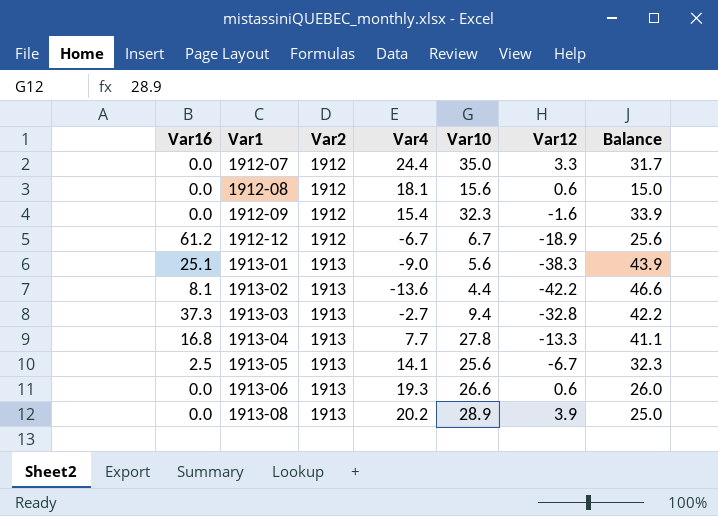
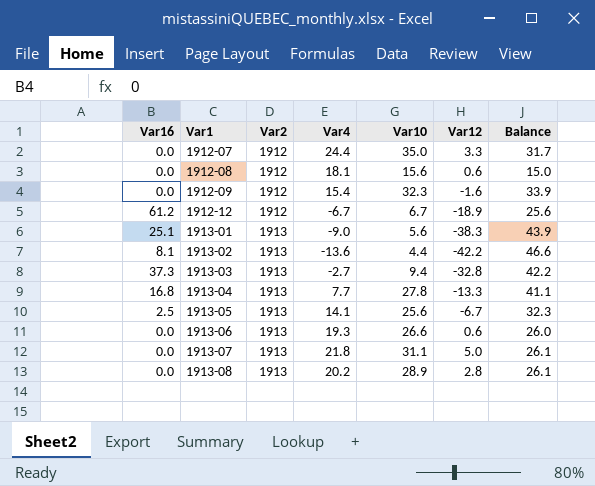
row 1913-07: none -> 0.0 | 1913 | 21.8 | 31.1 | 5.0 | 26.1
1913-08 | Var12: 3.9 -> 2.8
1913-08 | Balance: 25.0 -> 26.1

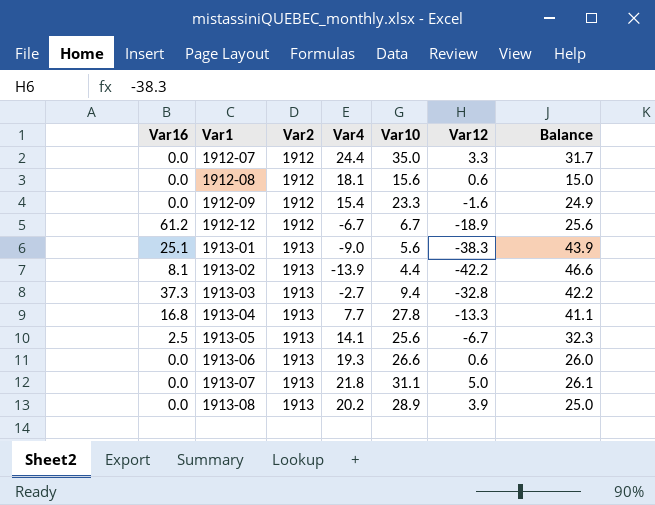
1912-09 | Var10: 32.3 -> 23.3
1912-09 | Balance: 33.9 -> 24.9
1913-02 | Var4: -13.6 -> -13.9
1913-08 | Var12: 2.8 -> 3.9
1913-08 | Balance: 26.1 -> 25.0

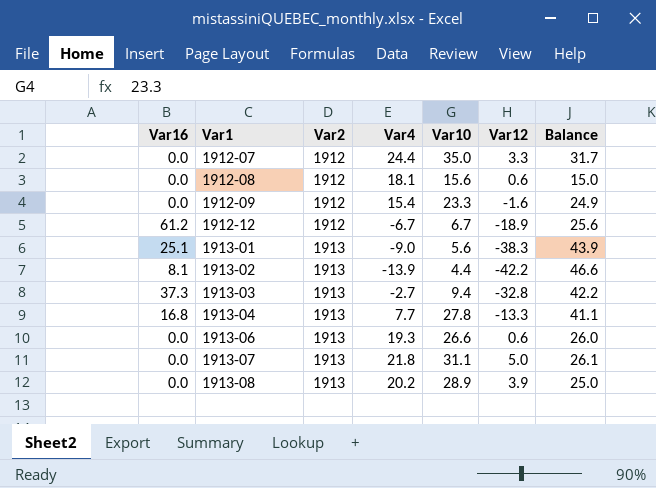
row 1913-05: 2.5 | 1913 | 14.1 | 25.6 | -6.7 | 32.3 -> none

